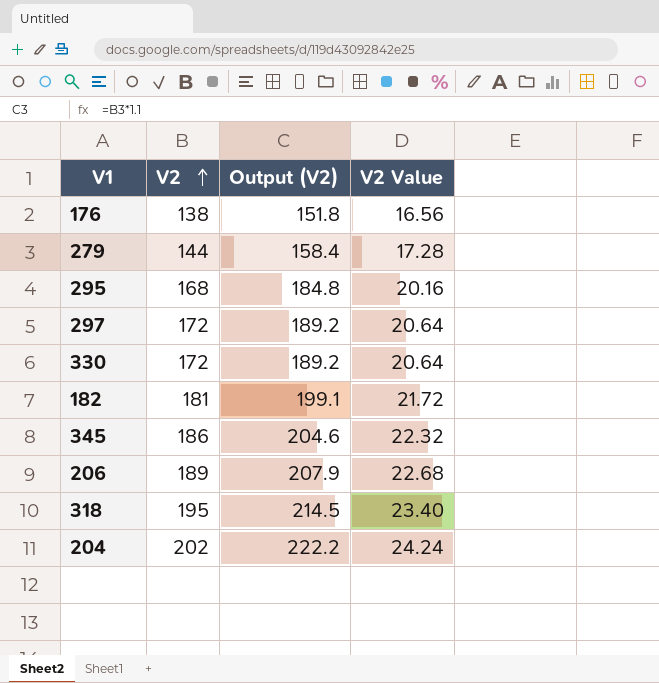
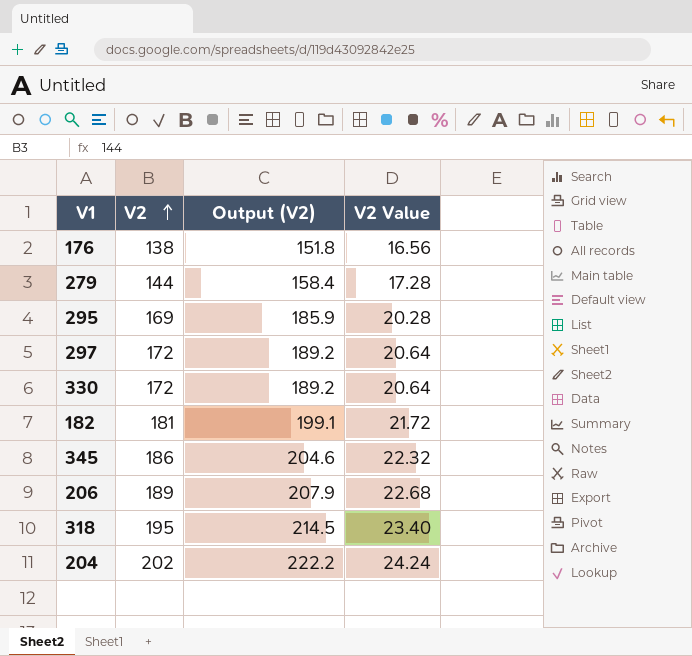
295 | V2: 168 -> 169
295 | Output (V2): 184.8 -> 185.9
295 | V2 Value: 20.16 -> 20.28

